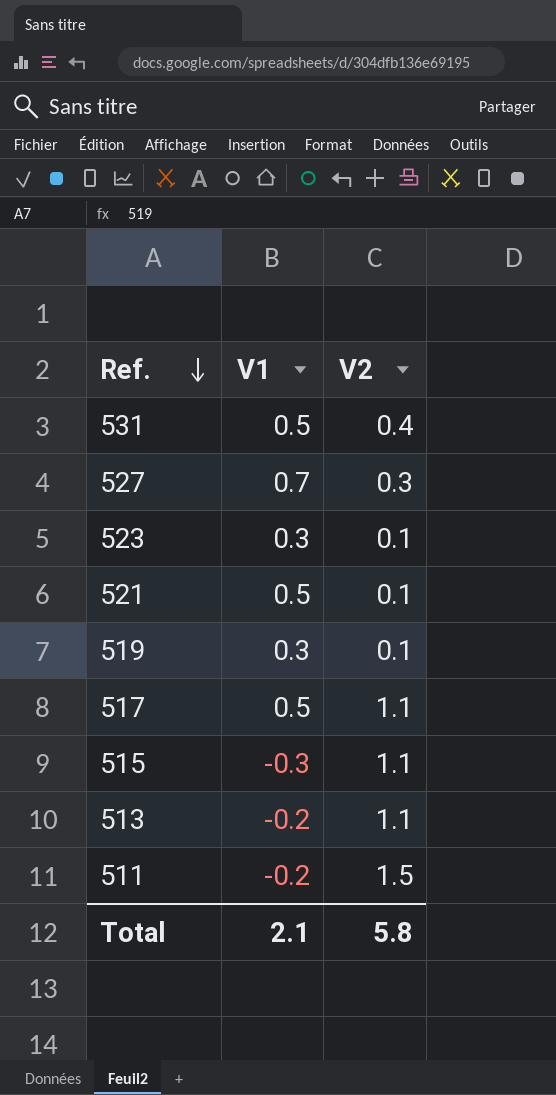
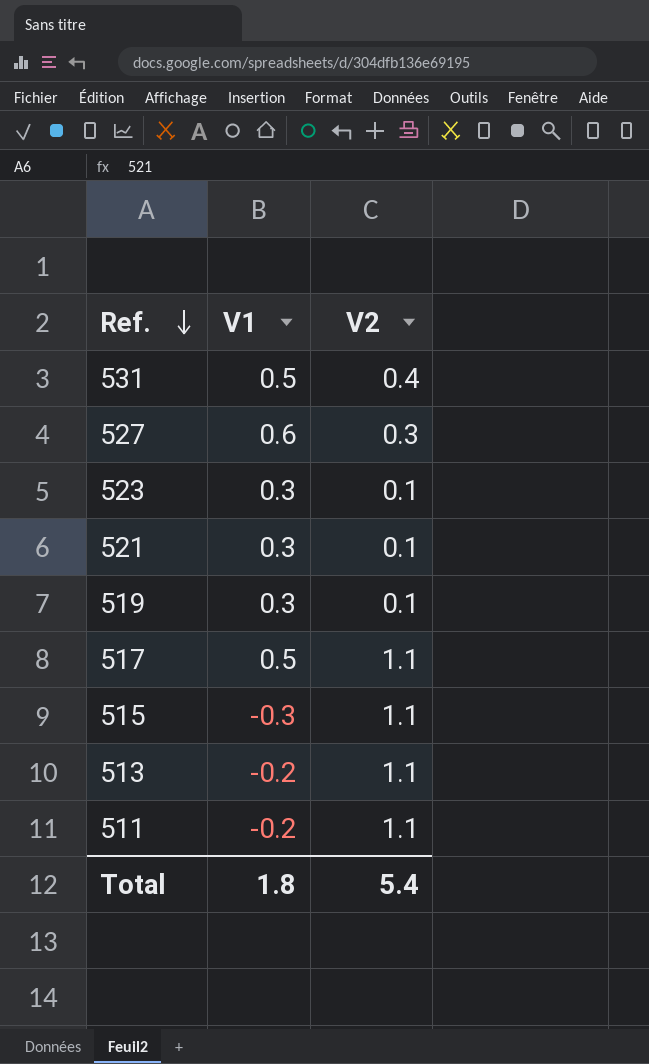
527 | V1: 0.7 -> 0.6
521 | V1: 0.5 -> 0.3
511 | V2: 1.5 -> 1.1
Total | V1: 2.1 -> 1.8
Total | V2: 5.8 -> 5.4

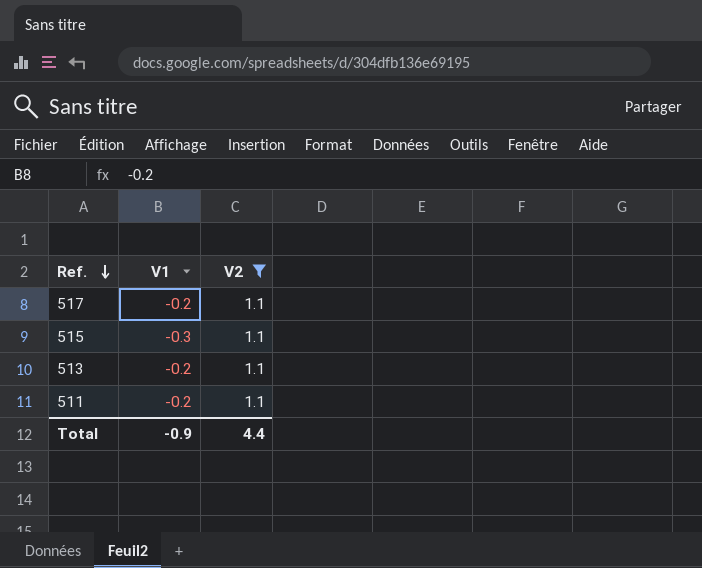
filter: none -> V2 = 1.1
517 | V1: 0.5 -> -0.2
Total | V1: 1.8 -> -0.9
Total | V2: 5.4 -> 4.4

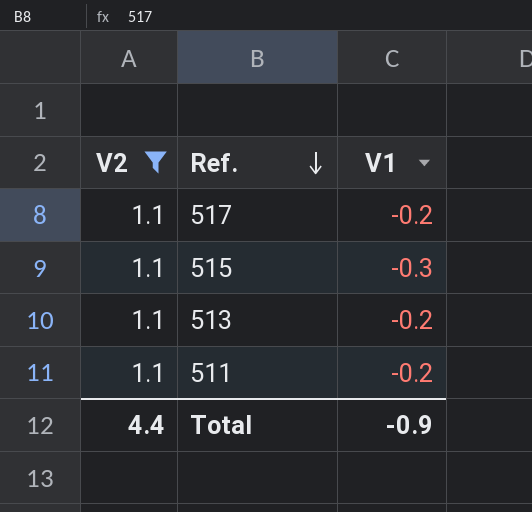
column V2 | position: 3 -> 1

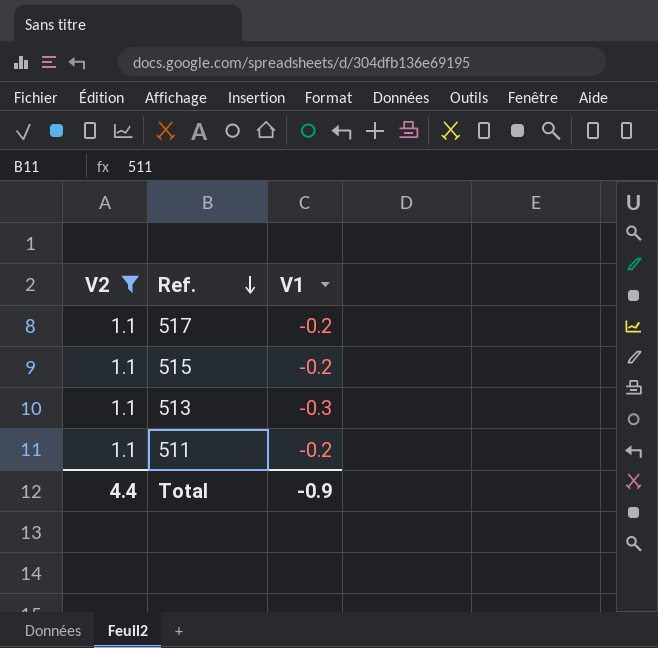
515 | V1: -0.3 -> -0.2
513 | V1: -0.2 -> -0.3

